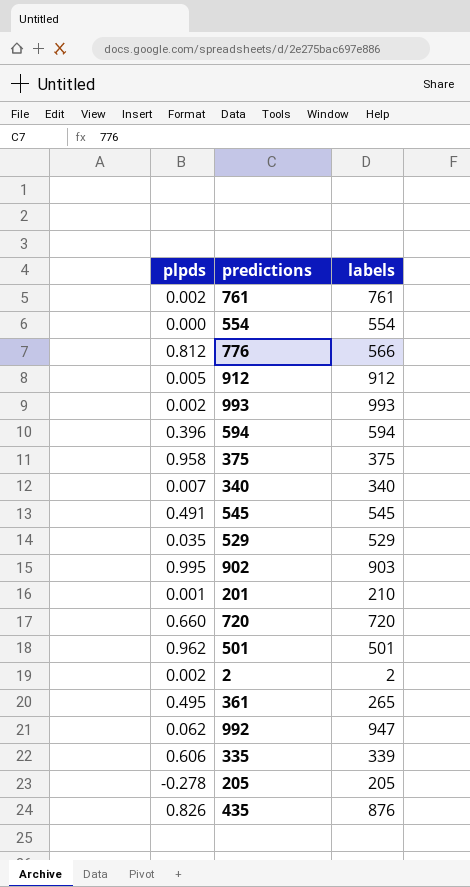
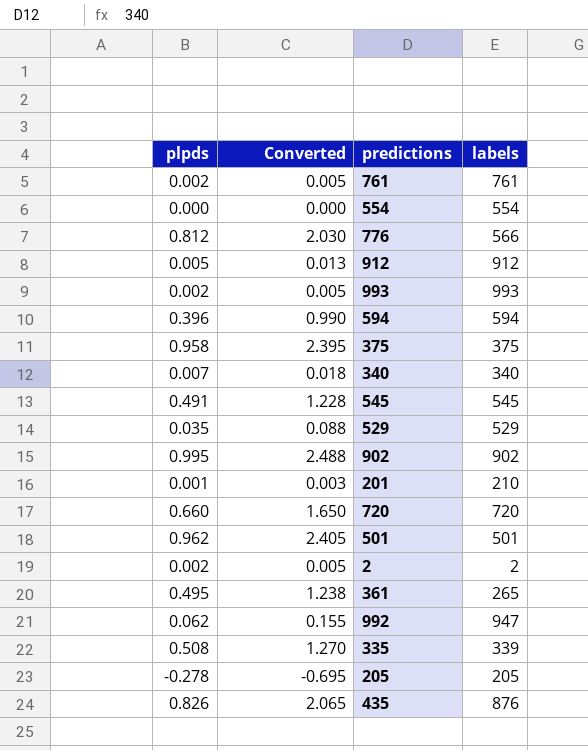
column Converted | formula: none -> [plpds] * 2.5
902 | labels: 903 -> 902
335 | plpds: 0.606 -> 0.508

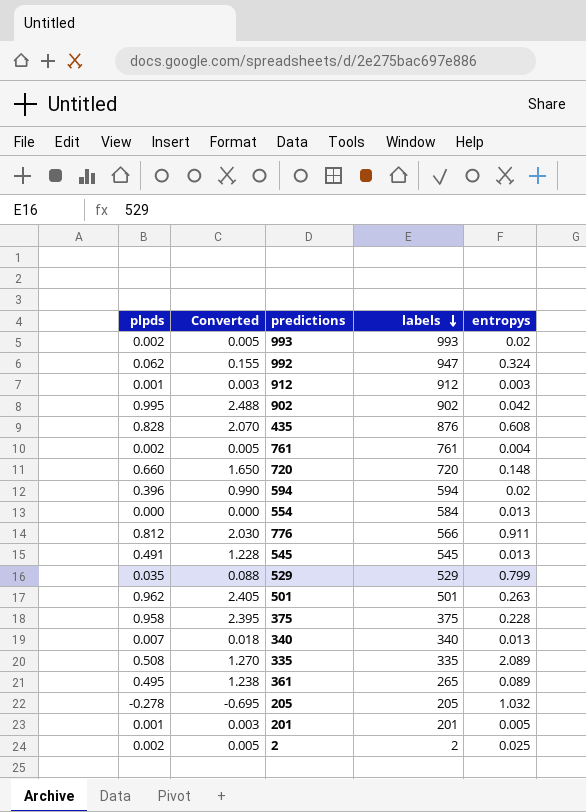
row order: none -> labels descending
column entropys | position: none -> 5
912 | plpds: 0.005 -> 0.001
912 | Converted: 0.013 -> 0.003
435 | plpds: 0.826 -> 0.828
435 | Converted: 2.065 -> 2.070
554 | labels: 554 -> 584
335 | labels: 339 -> 335
201 | labels: 210 -> 201

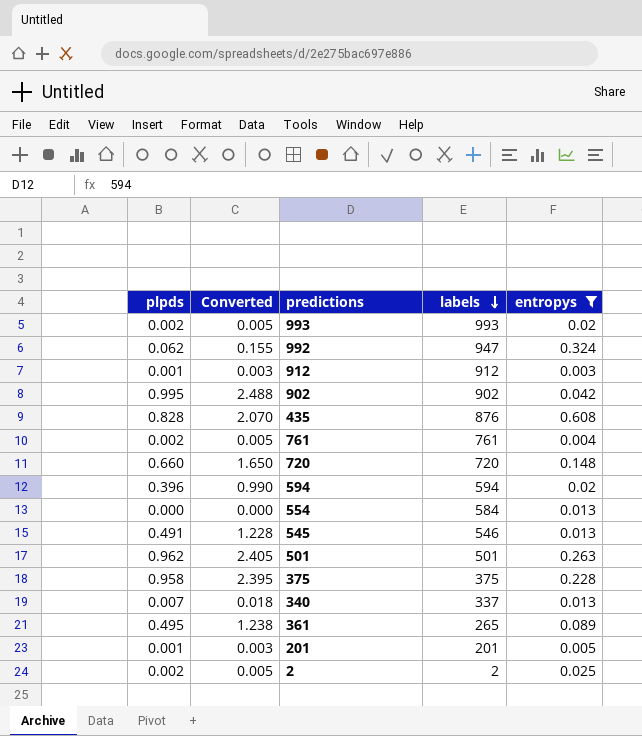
filter: none -> entropys <= 0.608
545 | labels: 545 -> 546
340 | labels: 340 -> 337

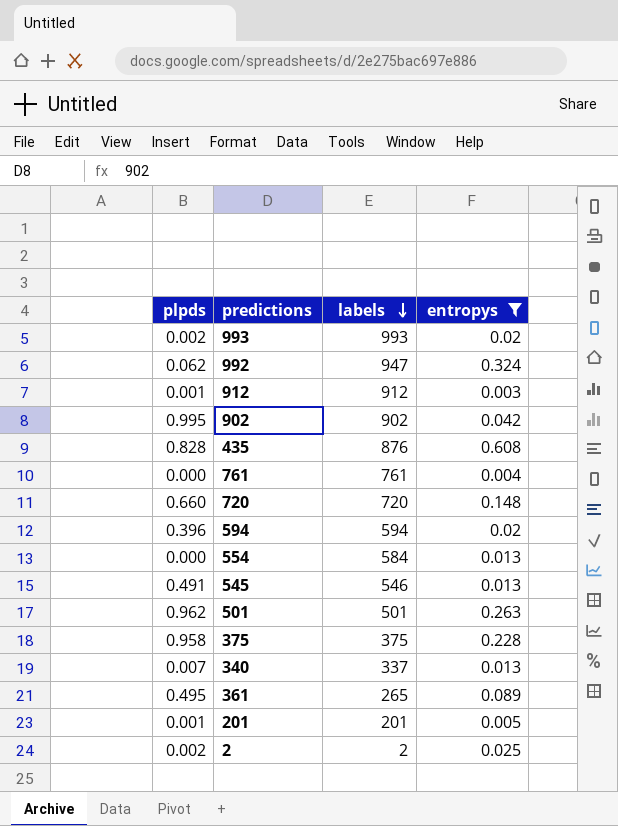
column Converted | formula: [plpds] * 2.5 -> none
761 | plpds: 0.002 -> 0.000

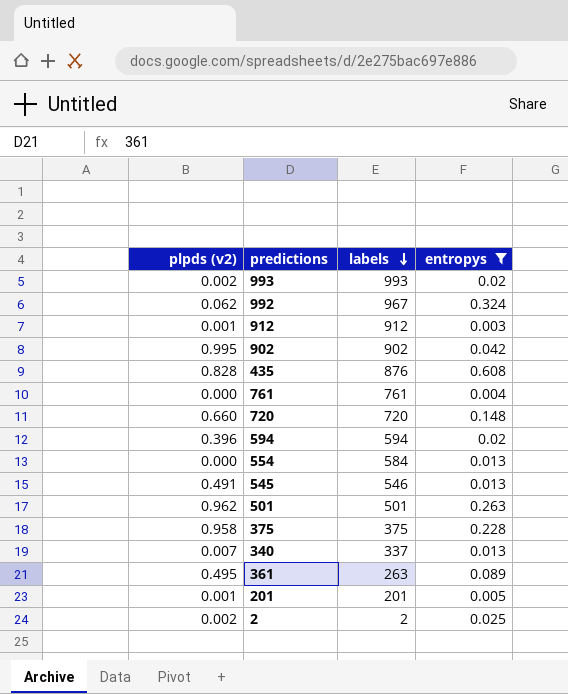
column name: plpds -> plpds (v2)
992 | labels: 947 -> 967
361 | labels: 265 -> 263

